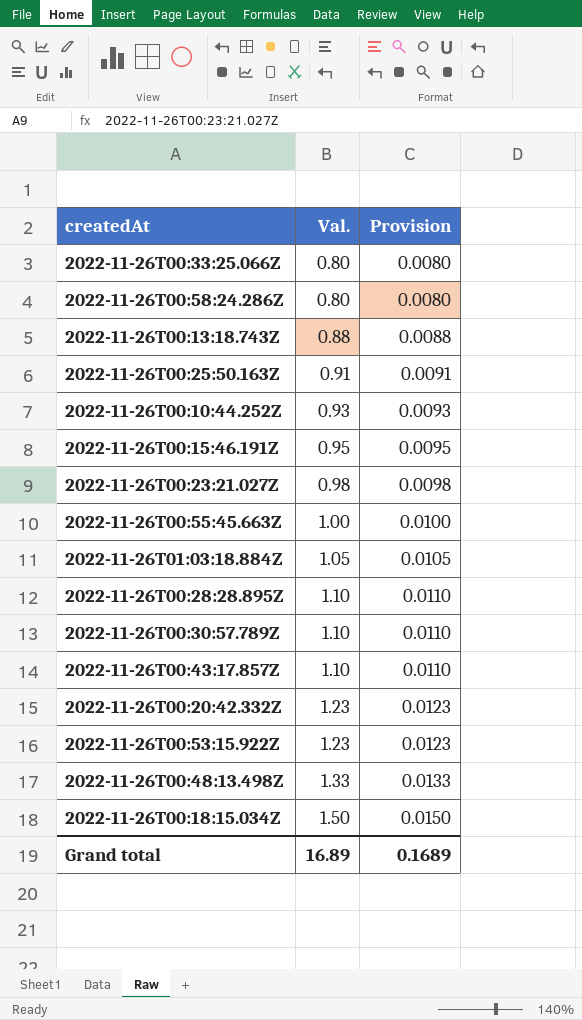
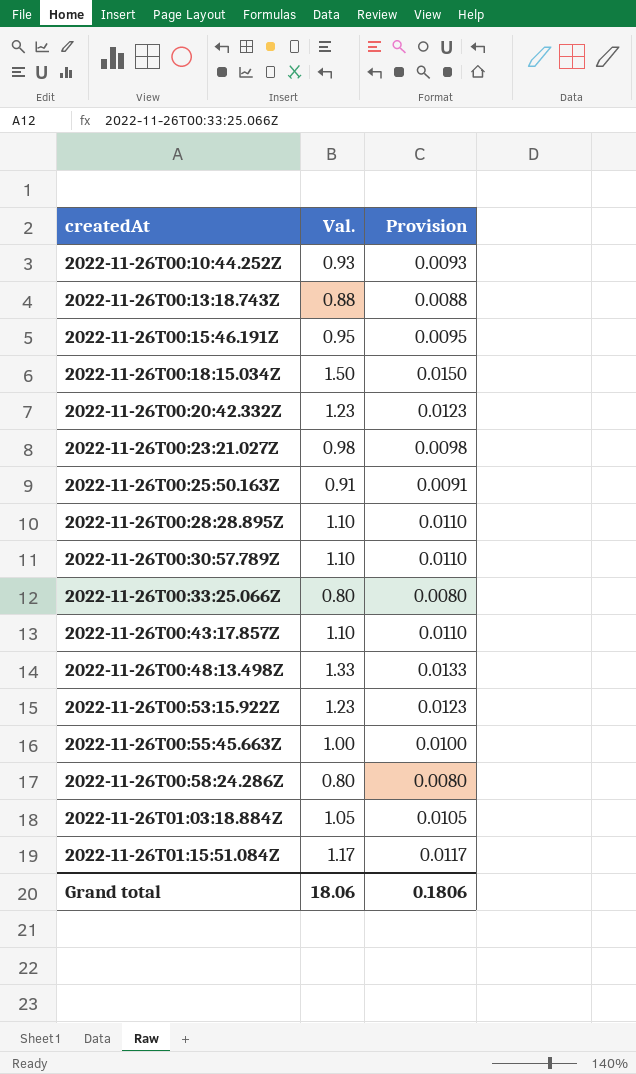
row order: Val. ascending -> createdAt ascending
row 2022-11-26T01:15:51.084Z: none -> 1.17 | 0.0117
Grand total | Val.: 16.89 -> 18.06
Grand total | Provision: 0.1689 -> 0.1806

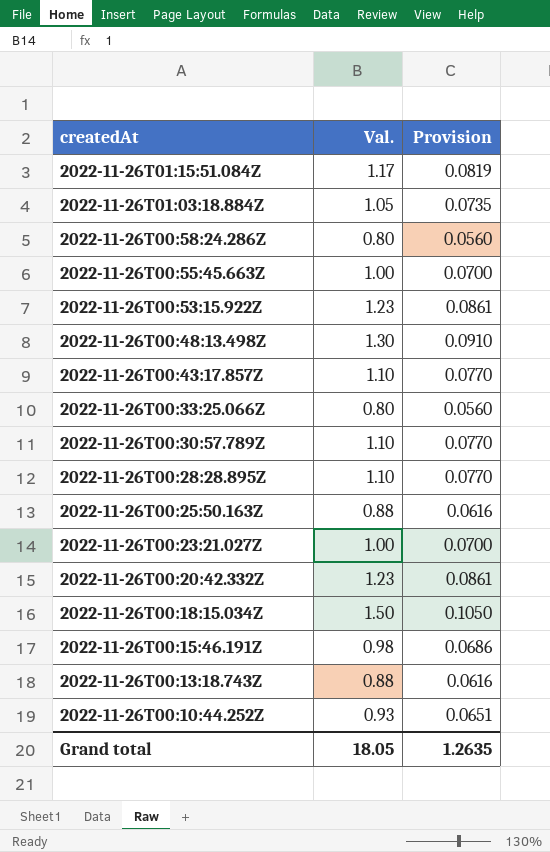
row order: createdAt ascending -> createdAt descending
column Provision | formula: [Val.] * 0.01 -> [Val.] * 0.07
2022-11-26T00:48:13.498Z | Val.: 1.33 -> 1.30
2022-11-26T00:25:50.163Z | Val.: 0.91 -> 0.88
2022-11-26T00:23:21.027Z | Val.: 0.98 -> 1.00
2022-11-26T00:15:46.191Z | Val.: 0.95 -> 0.98
Grand total | Val.: 18.06 -> 18.05
Grand total | Provision: 0.1806 -> 1.2635

